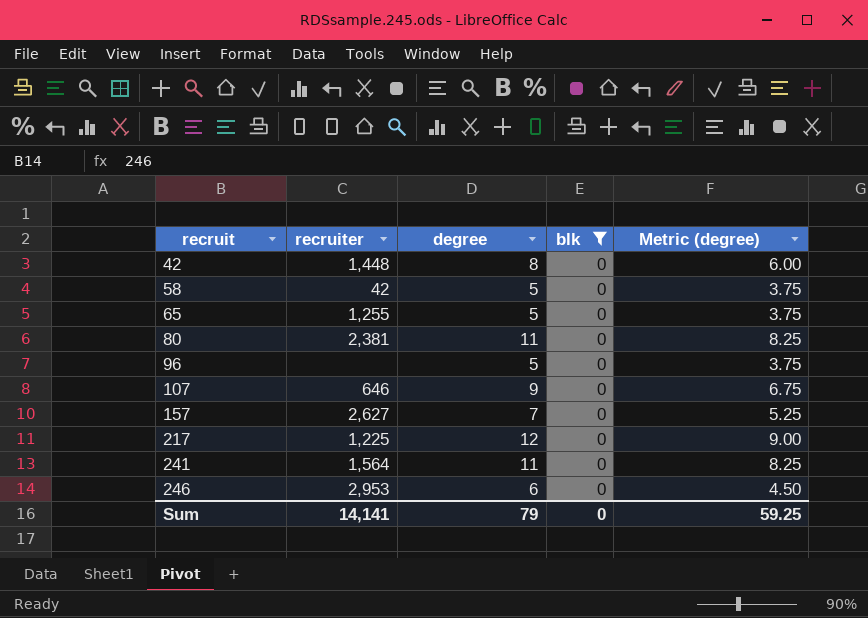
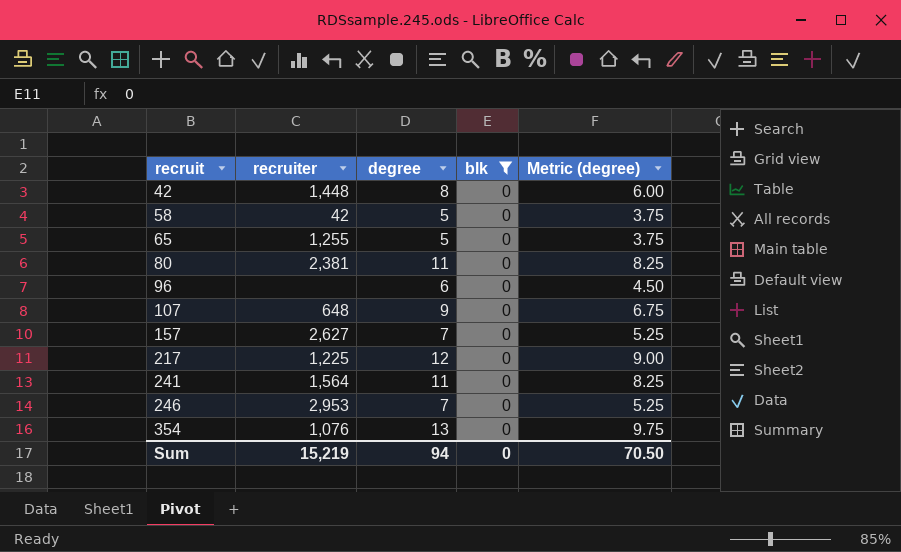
96 | degree: 5 -> 6
96 | Metric (degree): 3.75 -> 4.50
107 | recruiter: 646 -> 648
246 | degree: 6 -> 7
246 | Metric (degree): 4.50 -> 5.25
row 354: none -> 1,076 | 13 | 0 | 9.75
Sum | recruiter: 14,141 -> 15,219
Sum | degree: 79 -> 94
Sum | Metric (degree): 59.25 -> 70.50

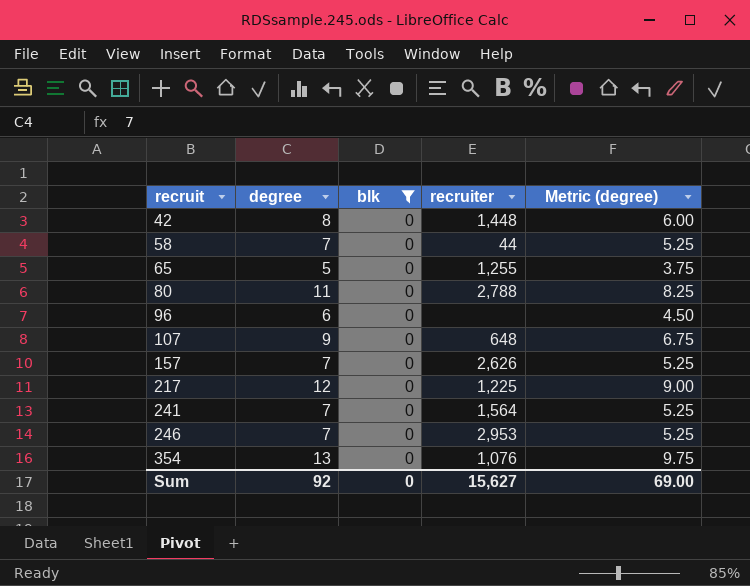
column recruiter | position: 2 -> 4
58 | degree: 5 -> 7
58 | recruiter: 42 -> 44
58 | Metric (degree): 3.75 -> 5.25
80 | recruiter: 2,381 -> 2,788
157 | recruiter: 2,627 -> 2,626
241 | degree: 11 -> 7
241 | Metric (degree): 8.25 -> 5.25
Sum | degree: 94 -> 92
Sum | recruiter: 15,219 -> 15,627
Sum | Metric (degree): 70.50 -> 69.00

